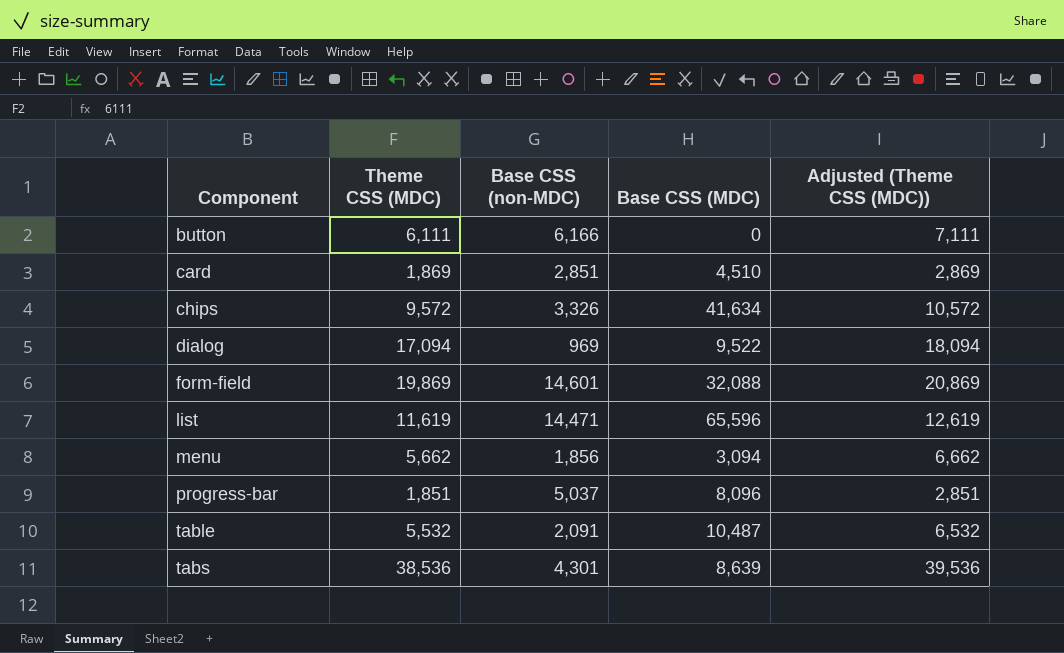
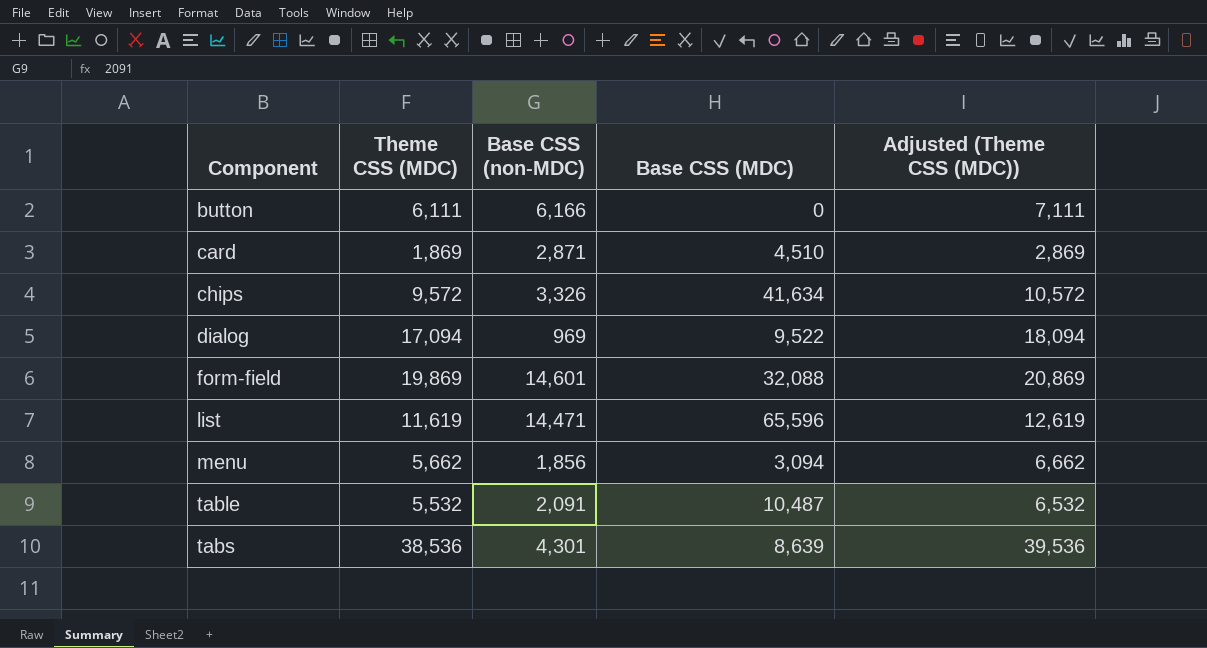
row progress-bar: 1,851 | 5,037 | 8,096 | 2,851 -> none
card | Base CSS (non-MDC): 2,851 -> 2,871

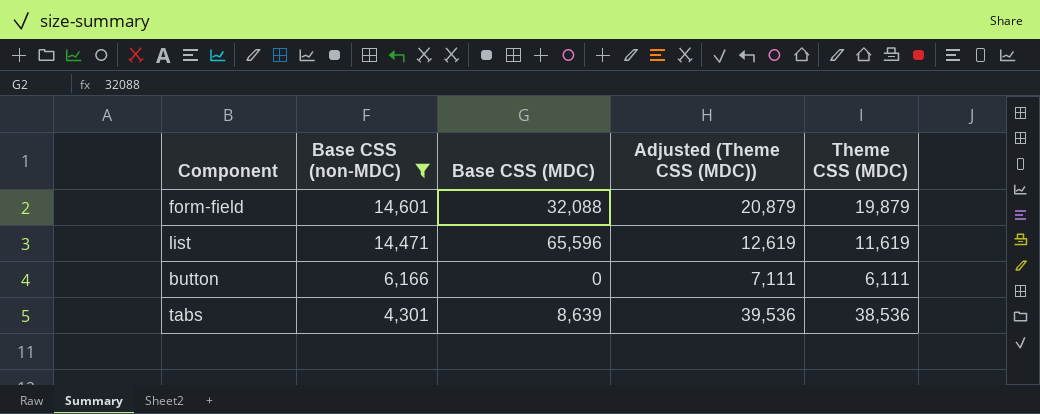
filter: none -> Base CSS (non-MDC) >= 4,301
row order: Component ascending -> Base CSS (non-MDC) descending
column Theme CSS (MDC) | position: 2 -> 5
form-field | Adjusted (Theme CSS (MDC)): 20,869 -> 20,879
form-field | Theme CSS (MDC): 19,869 -> 19,879

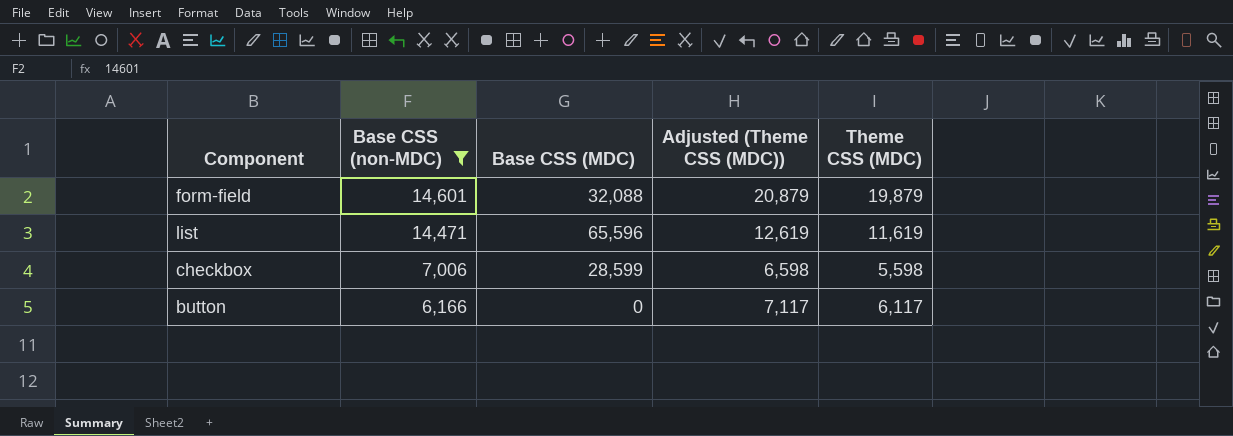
row tabs: 4,301 | 8,639 | 39,536 | 38,536 -> none
row checkbox: none -> 7,006 | 28,599 | 6,598 | 5,598
button | Adjusted (Theme CSS (MDC)): 7,111 -> 7,117
button | Theme CSS (MDC): 6,111 -> 6,117

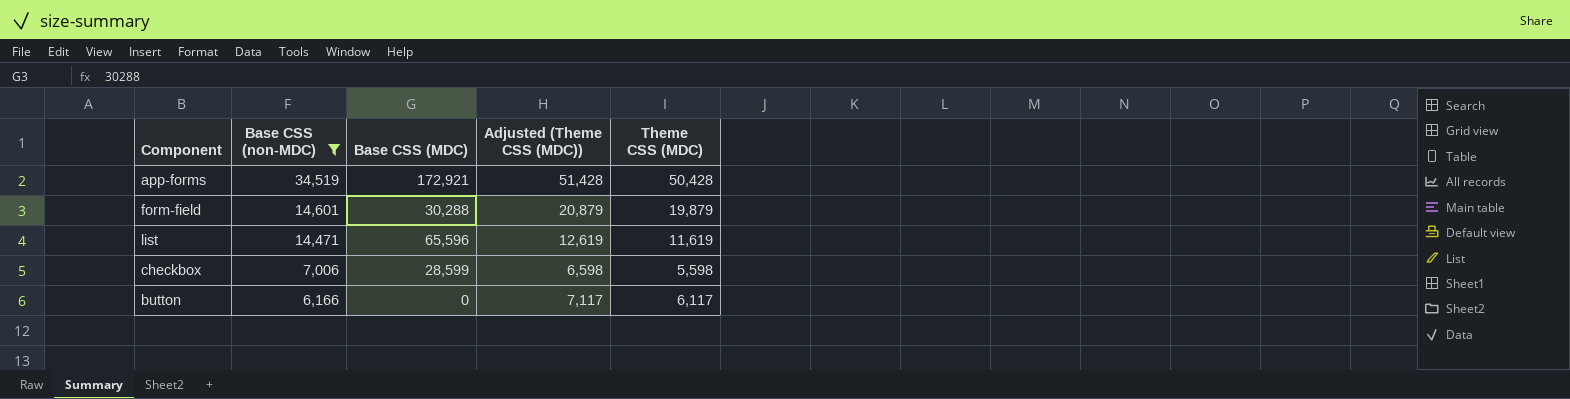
row app-forms: none -> 34,519 | 172,921 | 51,428 | 50,428
form-field | Base CSS (MDC): 32,088 -> 30,288

